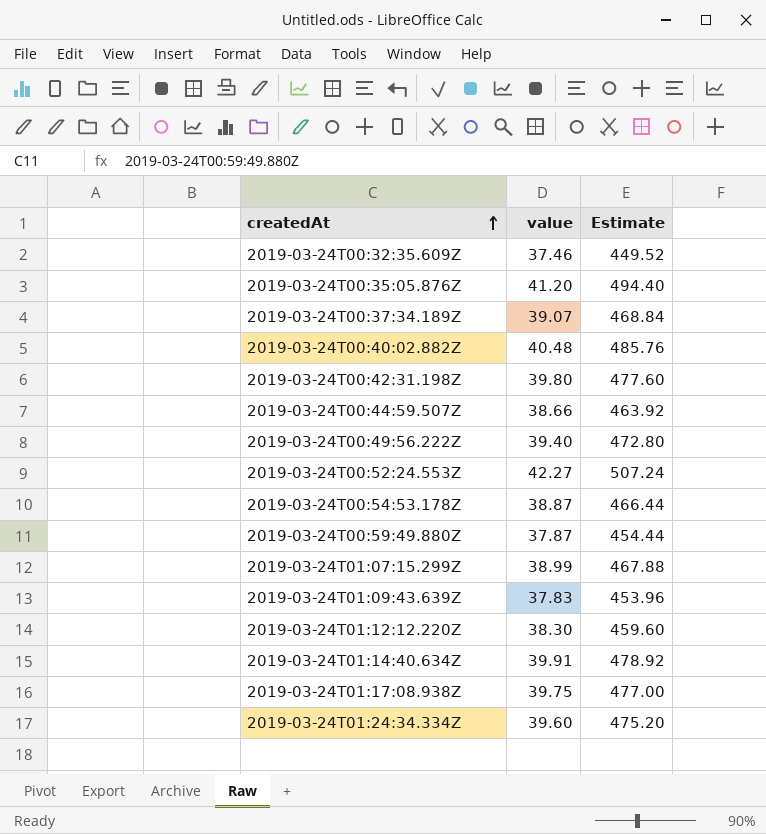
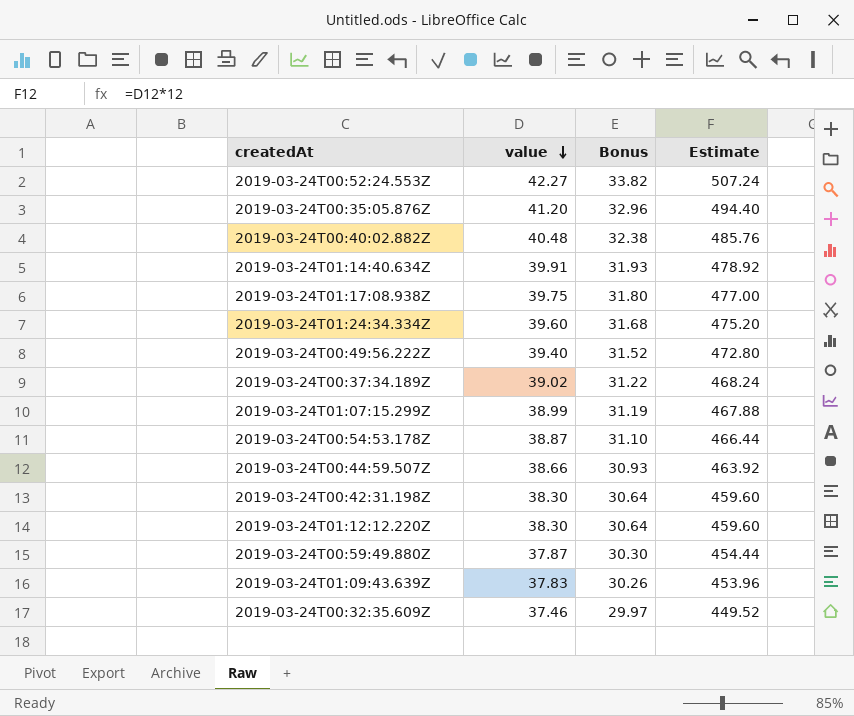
row order: createdAt ascending -> value descending
column Bonus | formula: none -> [value] * 0.8
2019-03-24T00:37:34.189Z | value: 39.07 -> 39.02
2019-03-24T00:37:34.189Z | Estimate: 468.84 -> 468.24
2019-03-24T00:42:31.198Z | value: 39.80 -> 38.30
2019-03-24T00:42:31.198Z | Estimate: 477.60 -> 459.60

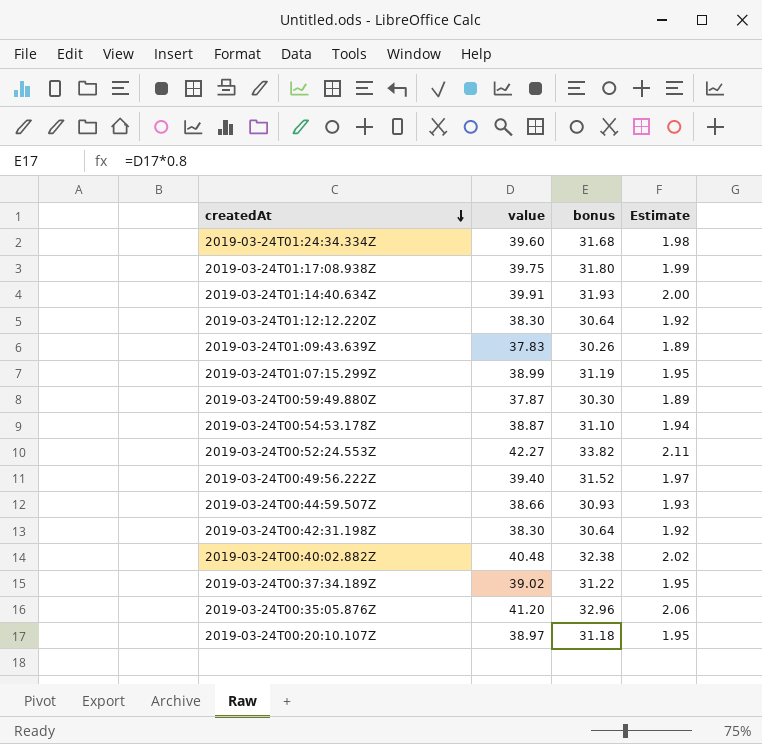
row order: value descending -> createdAt descending
column name: Bonus -> bonus
column Estimate | formula: [value] * 12 -> [value] * 0.05
row 2019-03-24T00:32:35.609Z: 37.46 | 29.97 | 449.52 -> none
row 2019-03-24T00:20:10.107Z: none -> 38.97 | 31.18 | 1.95

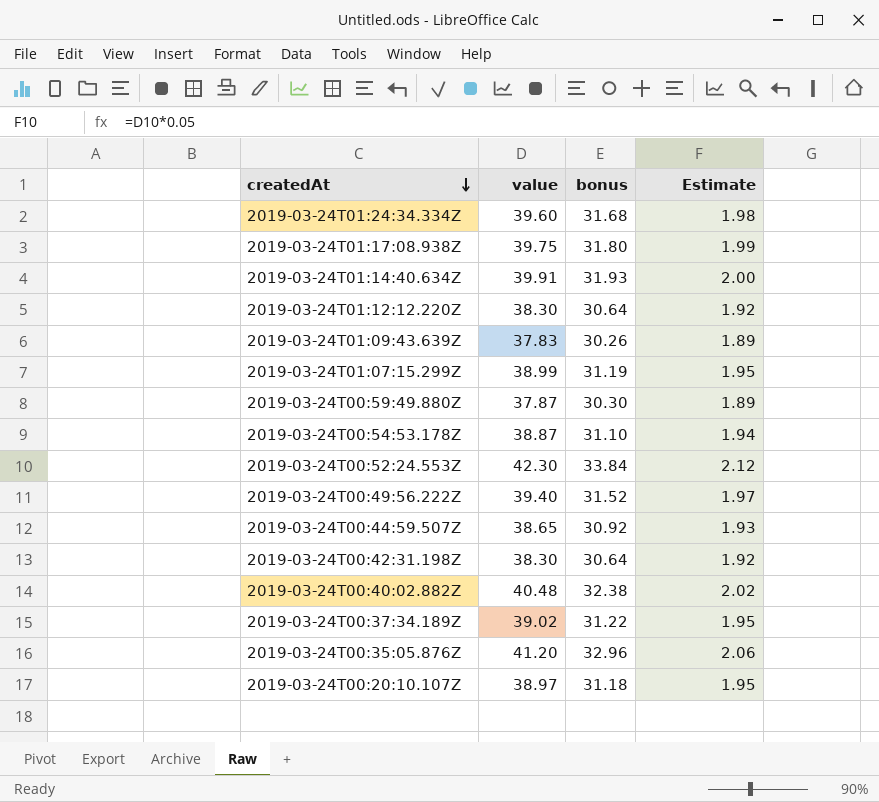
2019-03-24T00:52:24.553Z | value: 42.27 -> 42.30
2019-03-24T00:52:24.553Z | bonus: 33.82 -> 33.84
2019-03-24T00:52:24.553Z | Estimate: 2.11 -> 2.12
2019-03-24T00:44:59.507Z | value: 38.66 -> 38.65
2019-03-24T00:44:59.507Z | bonus: 30.93 -> 30.92

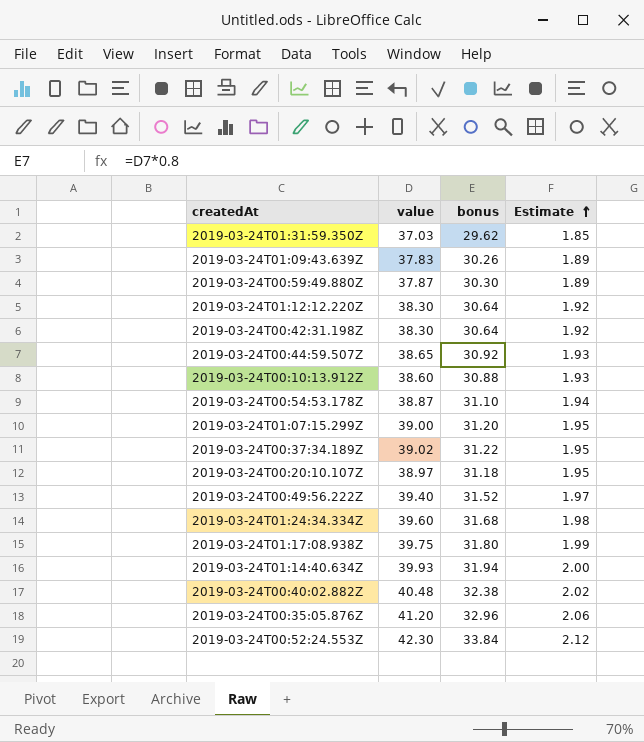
row order: createdAt descending -> Estimate ascending
row 2019-03-24T01:31:59.350Z: none -> 37.03 | 29.62 | 1.85
row 2019-03-24T00:10:13.912Z: none -> 38.60 | 30.88 | 1.93
2019-03-24T01:07:15.299Z | value: 38.99 -> 39.00
2019-03-24T01:07:15.299Z | bonus: 31.19 -> 31.20
2019-03-24T01:14:40.634Z | value: 39.91 -> 39.93
2019-03-24T01:14:40.634Z | bonus: 31.93 -> 31.94

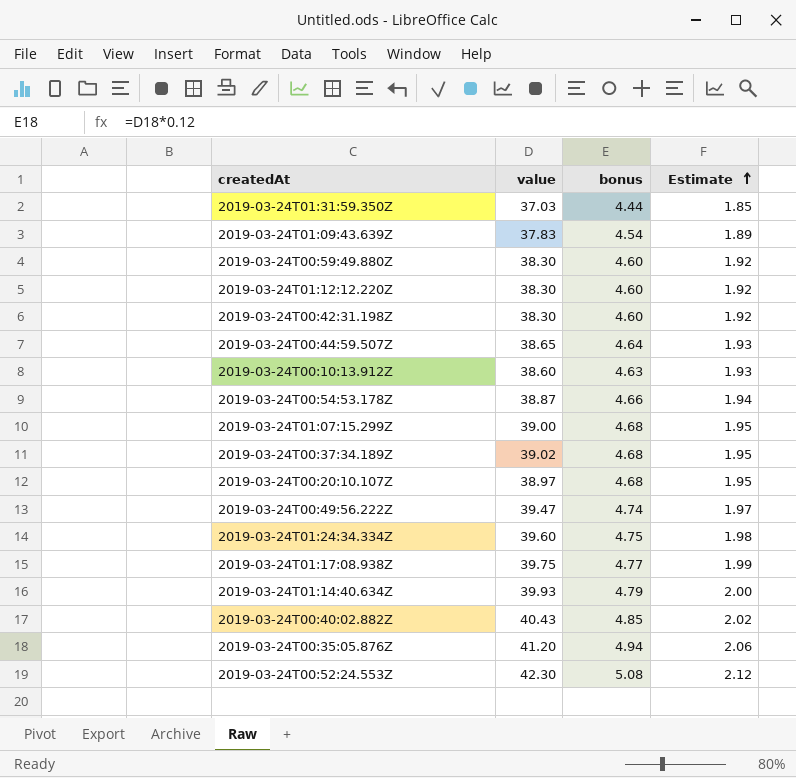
column bonus | formula: [value] * 0.8 -> [value] * 0.12
2019-03-24T00:59:49.880Z | value: 37.87 -> 38.30
2019-03-24T00:59:49.880Z | Estimate: 1.89 -> 1.92
2019-03-24T00:49:56.222Z | value: 39.40 -> 39.47
2019-03-24T00:40:02.882Z | value: 40.48 -> 40.43

